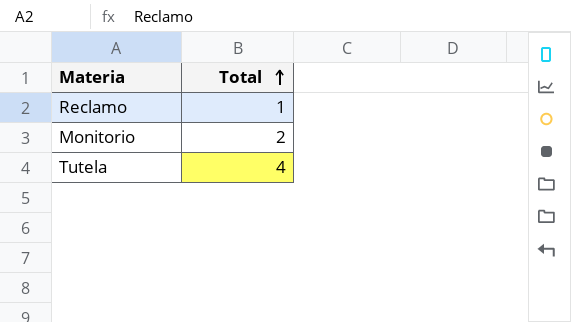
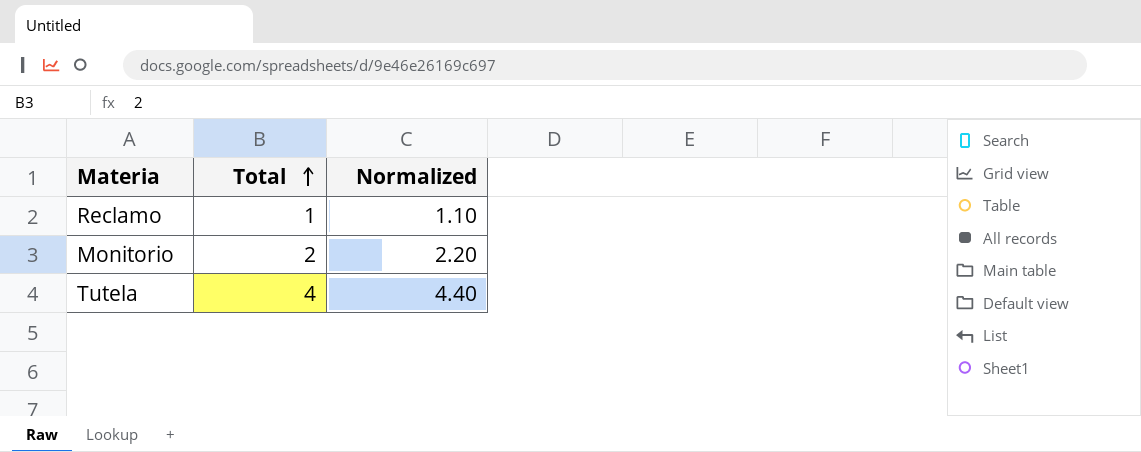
column Normalized | formula: none -> [Total] * 1.1

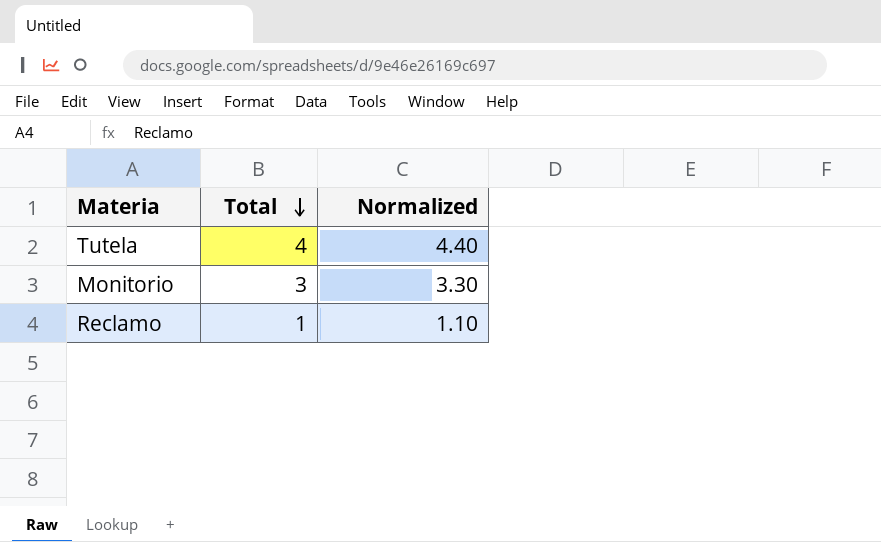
row order: Total ascending -> Total descending
Monitorio | Total: 2 -> 3
Monitorio | Normalized: 2.20 -> 3.30

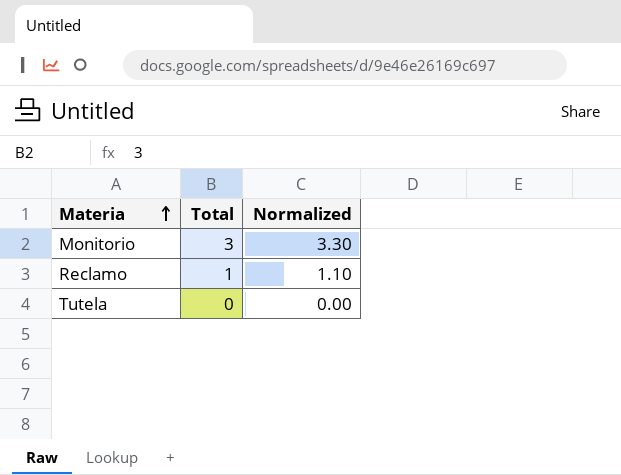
row order: Total descending -> Materia ascending
Tutela | Total: 4 -> 0
Tutela | Normalized: 4.40 -> 0.00

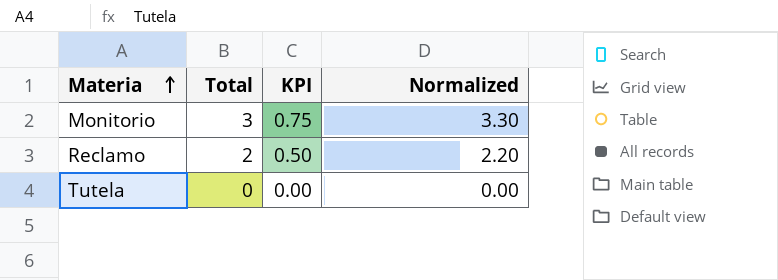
column KPI | formula: none -> [Total] * 0.25
Reclamo | Total: 1 -> 2
Reclamo | Normalized: 1.10 -> 2.20

